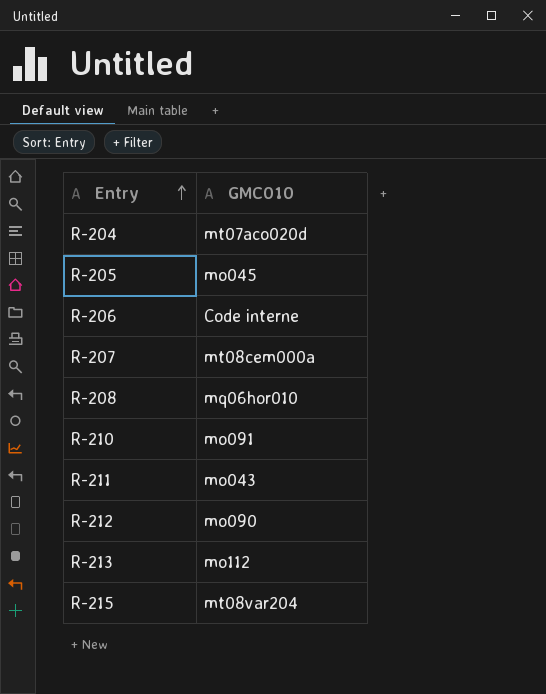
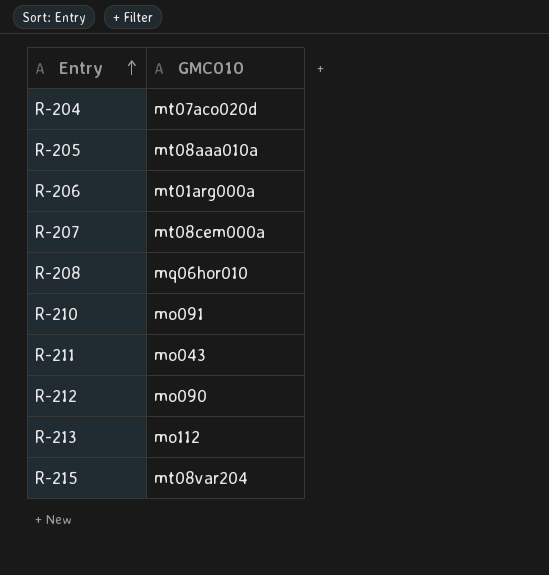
R-205 | GMC010: mo045 -> mt08aaa010a
R-206 | GMC010: Code interne -> mt01arg000a

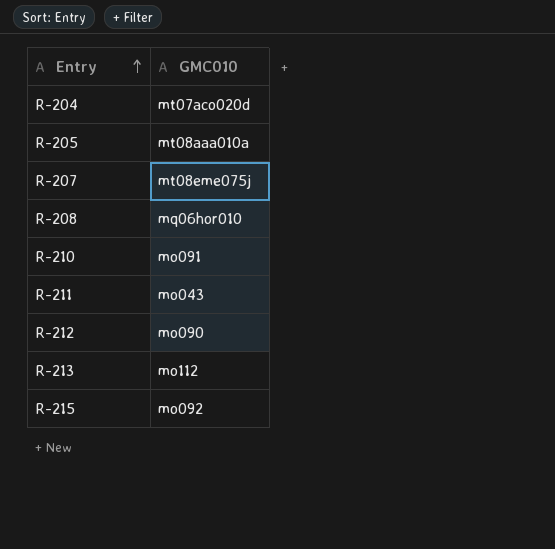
row R-206: mt01arg000a -> none
R-207 | GMC010: mt08cem000a -> mt08eme075j
R-215 | GMC010: mt08var204 -> mo092

